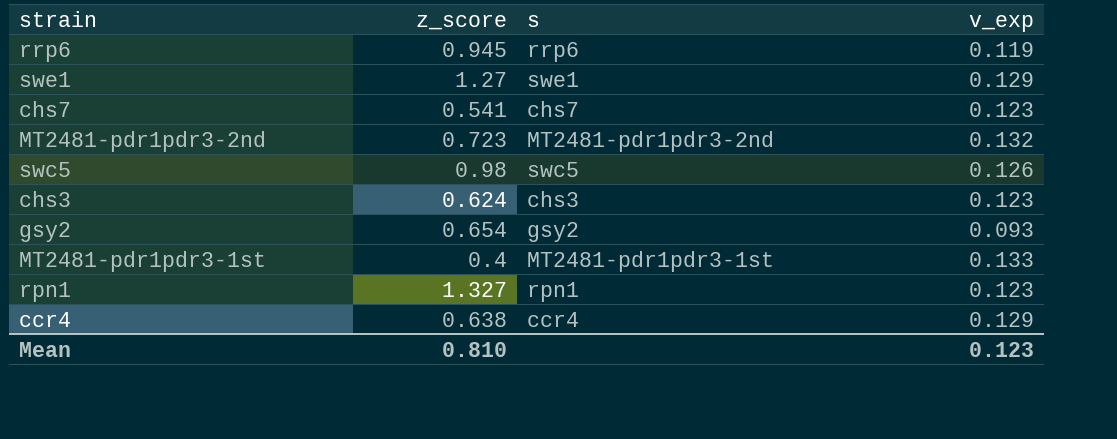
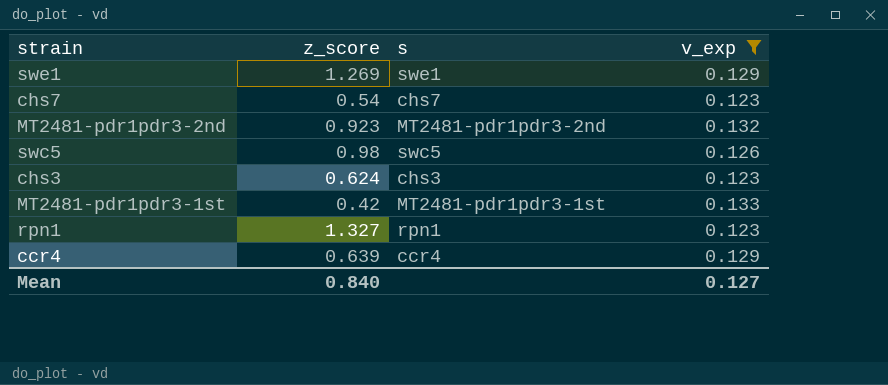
filter: none -> v_exp >= 0.123
swe1 | z_score: 1.27 -> 1.269
chs7 | z_score: 0.541 -> 0.54
MT2481-pdr1pdr3-2nd | z_score: 0.723 -> 0.923
MT2481-pdr1pdr3-1st | z_score: 0.4 -> 0.42
ccr4 | z_score: 0.638 -> 0.639
Mean | z_score: 0.810 -> 0.840
Mean | v_exp: 0.123 -> 0.127

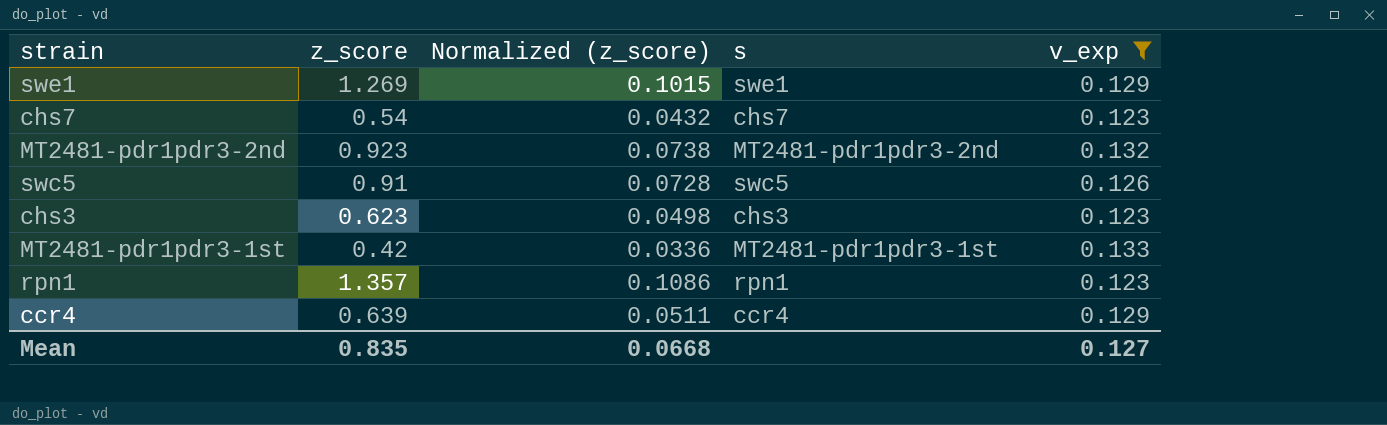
column Normalized (z_score) | formula: none -> [z_score] * 0.08
swc5 | z_score: 0.98 -> 0.91
chs3 | z_score: 0.624 -> 0.623
rpn1 | z_score: 1.327 -> 1.357
Mean | z_score: 0.840 -> 0.835

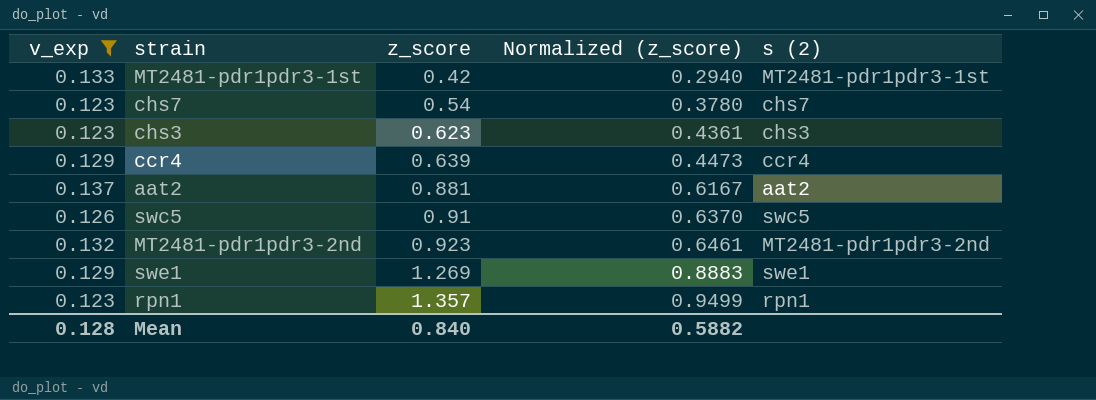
row order: none -> z_score ascending
column v_exp | position: 5 -> 1
column Normalized (z_score) | formula: [z_score] * 0.08 -> [z_score] * 0.7
column name: s -> s (2)
row aat2: none -> 0.137 | 0.881 | 0.6167 | aat2
Mean | v_exp: 0.127 -> 0.128
Mean | z_score: 0.835 -> 0.840
Mean | Normalized (z_score): 0.0668 -> 0.5882

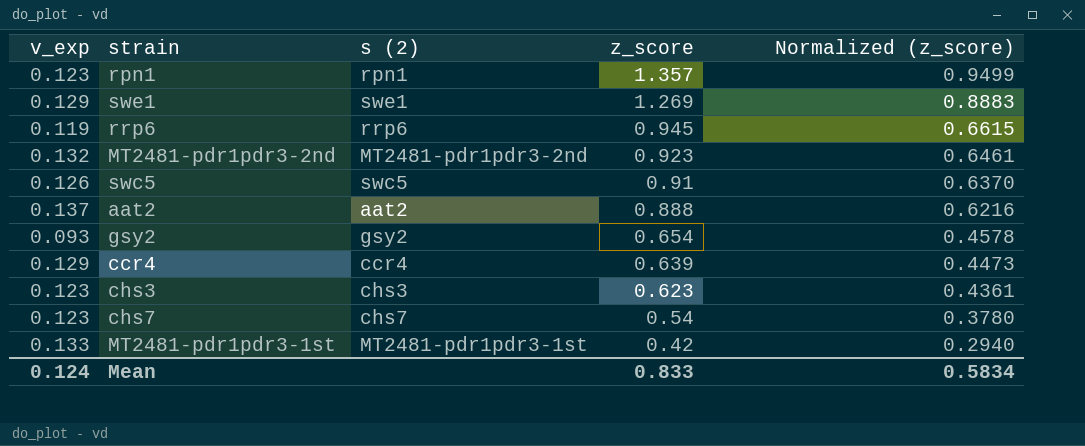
filter: v_exp >= 0.123 -> none
row order: z_score ascending -> z_score descending
column s (2) | position: 5 -> 3
aat2 | z_score: 0.881 -> 0.888
aat2 | Normalized (z_score): 0.6167 -> 0.6216
Mean | v_exp: 0.128 -> 0.124
Mean | z_score: 0.840 -> 0.833
Mean | Normalized (z_score): 0.5882 -> 0.5834

